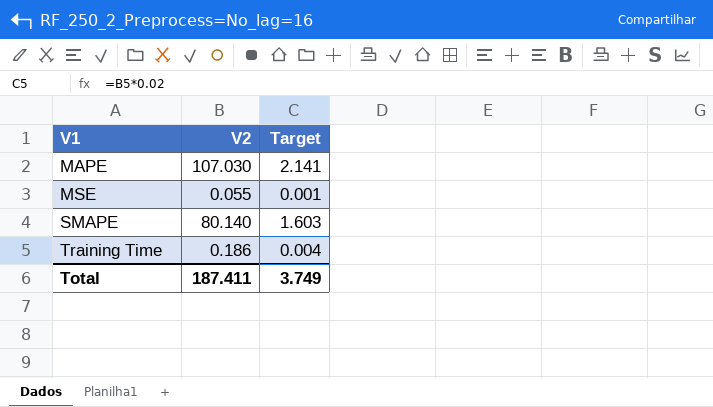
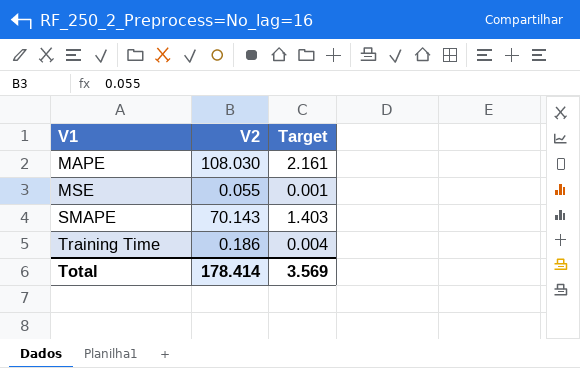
MAPE | V2: 107.030 -> 108.030
MAPE | Target: 2.141 -> 2.161
SMAPE | V2: 80.140 -> 70.143
SMAPE | Target: 1.603 -> 1.403
Total | V2: 187.411 -> 178.414
Total | Target: 3.749 -> 3.569

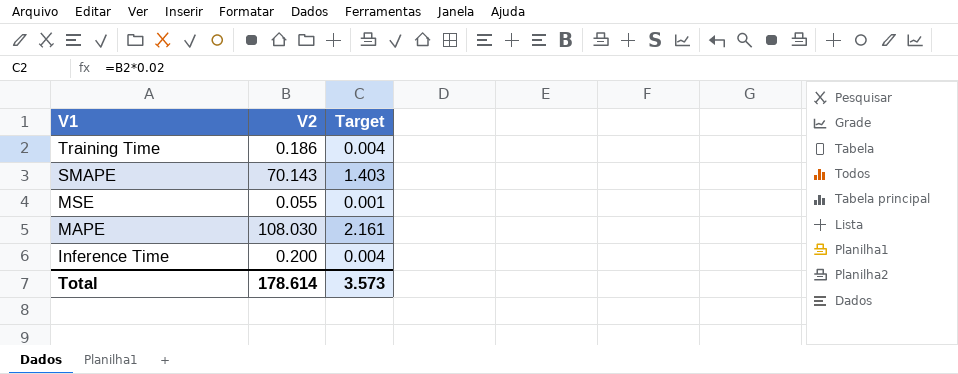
row order: V1 ascending -> V1 descending
row Inference Time: none -> 0.200 | 0.004
Total | V2: 178.414 -> 178.614
Total | Target: 3.569 -> 3.573

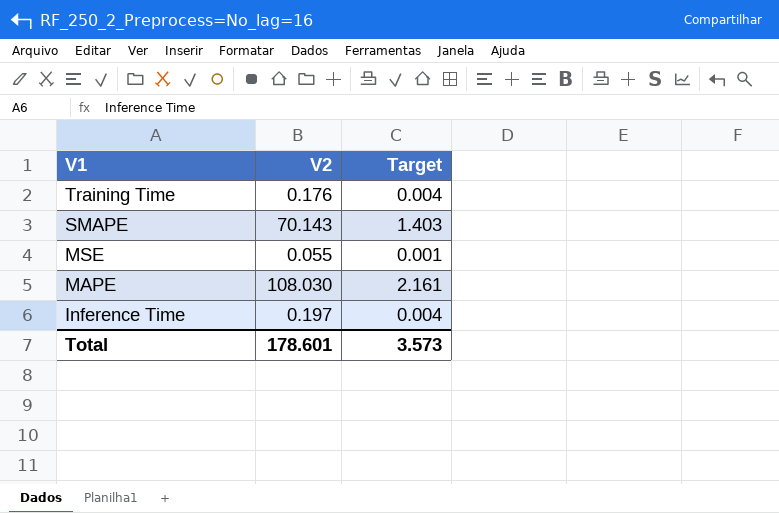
Training Time | V2: 0.186 -> 0.176
Inference Time | V2: 0.200 -> 0.197
Total | V2: 178.614 -> 178.601

